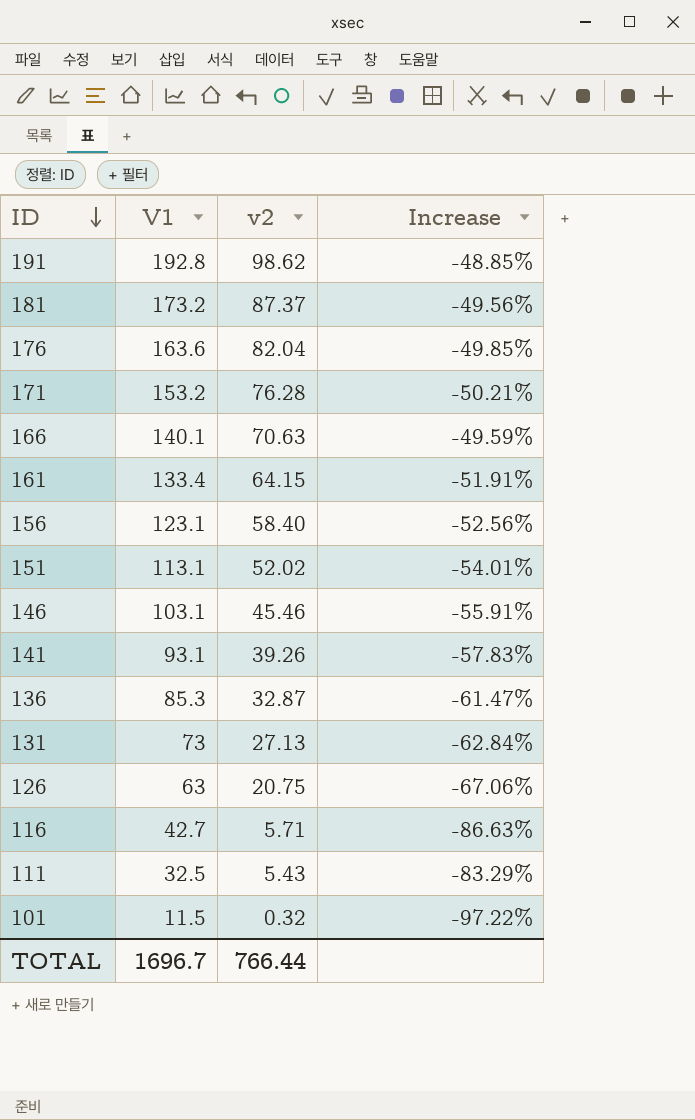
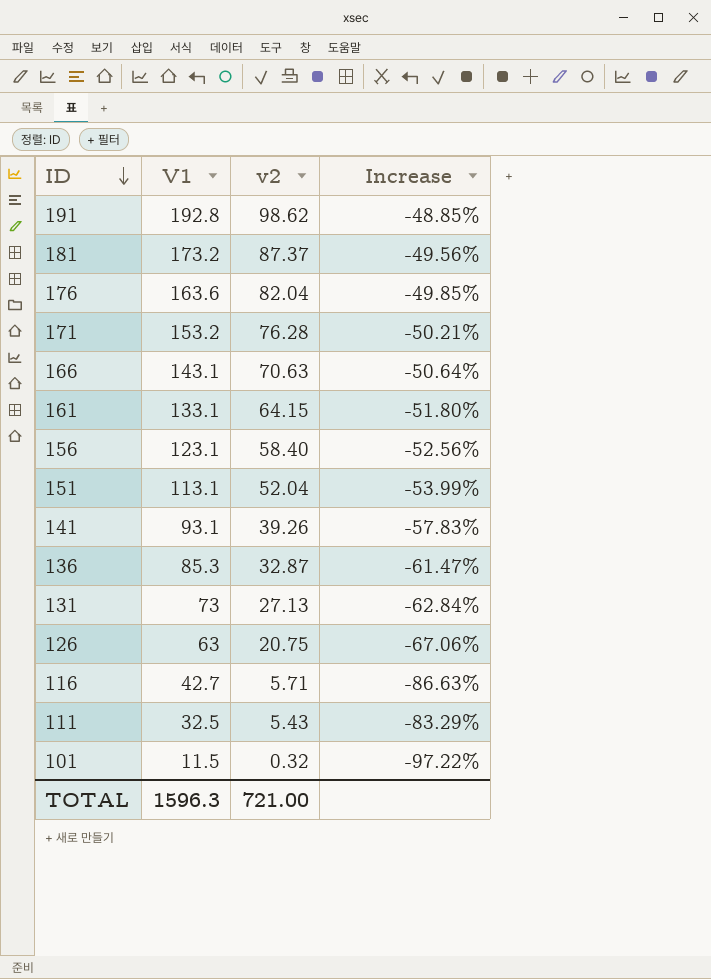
row 146: 103.1 | 45.46 | -55.91% -> none
166 | V1: 140.1 -> 143.1
166 | Increase: -49.59% -> -50.64%
161 | V1: 133.4 -> 133.1
161 | Increase: -51.91% -> -51.80%
151 | v2: 52.02 -> 52.04
151 | Increase: -54.01% -> -53.99%
TOTAL | V1: 1696.7 -> 1596.3
TOTAL | v2: 766.44 -> 721.00

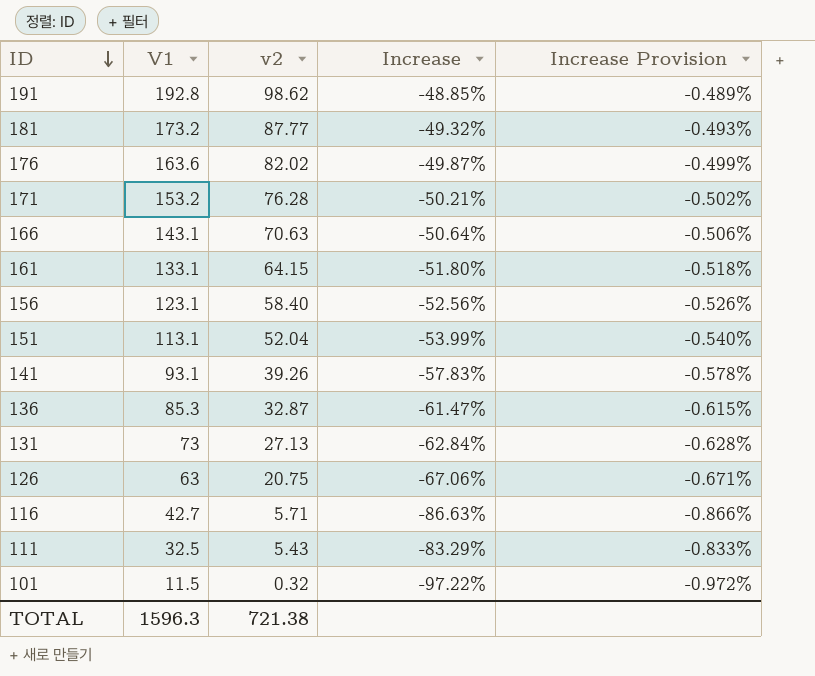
column Increase Provision | formula: none -> [Increase] * 0.01
181 | v2: 87.37 -> 87.77
181 | Increase: -49.56% -> -49.32%
176 | v2: 82.04 -> 82.02
176 | Increase: -49.85% -> -49.87%
TOTAL | v2: 721.00 -> 721.38

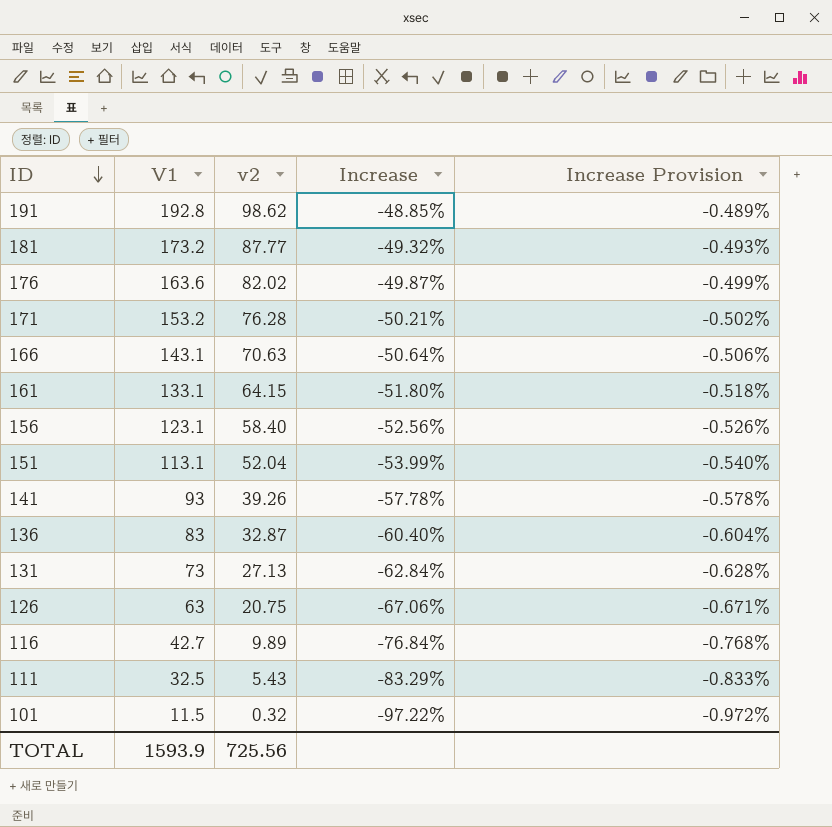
141 | V1: 93.1 -> 93
141 | Increase: -57.83% -> -57.78%
136 | V1: 85.3 -> 83
136 | Increase: -61.47% -> -60.40%
136 | Increase Provision: -0.615% -> -0.604%
116 | v2: 5.71 -> 9.89
116 | Increase: -86.63% -> -76.84%
116 | Increase Provision: -0.866% -> -0.768%
TOTAL | V1: 1596.3 -> 1593.9
TOTAL | v2: 721.38 -> 725.56

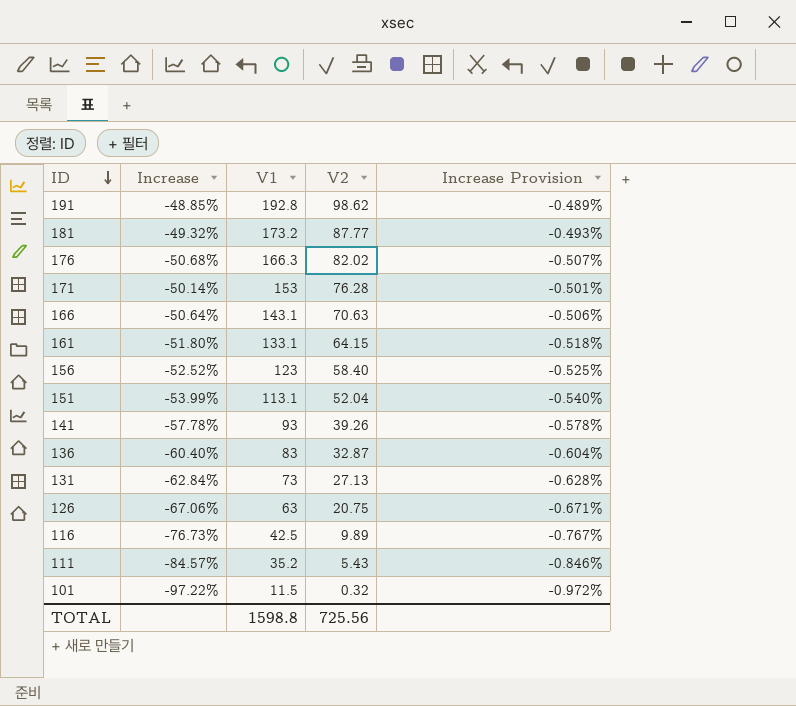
column Increase | position: 4 -> 2
column name: v2 -> V2
176 | Increase: -49.87% -> -50.68%
176 | V1: 163.6 -> 166.3
176 | Increase Provision: -0.499% -> -0.507%
171 | Increase: -50.21% -> -50.14%
171 | V1: 153.2 -> 153
171 | Increase Provision: -0.502% -> -0.501%
156 | Increase: -52.56% -> -52.52%
156 | V1: 123.1 -> 123
156 | Increase Provision: -0.526% -> -0.525%
116 | Increase: -76.84% -> -76.73%
116 | V1: 42.7 -> 42.5
116 | Increase Provision: -0.768% -> -0.767%
111 | Increase: -83.29% -> -84.57%
111 | V1: 32.5 -> 35.2
111 | Increase Provision: -0.833% -> -0.846%
TOTAL | V1: 1593.9 -> 1598.8

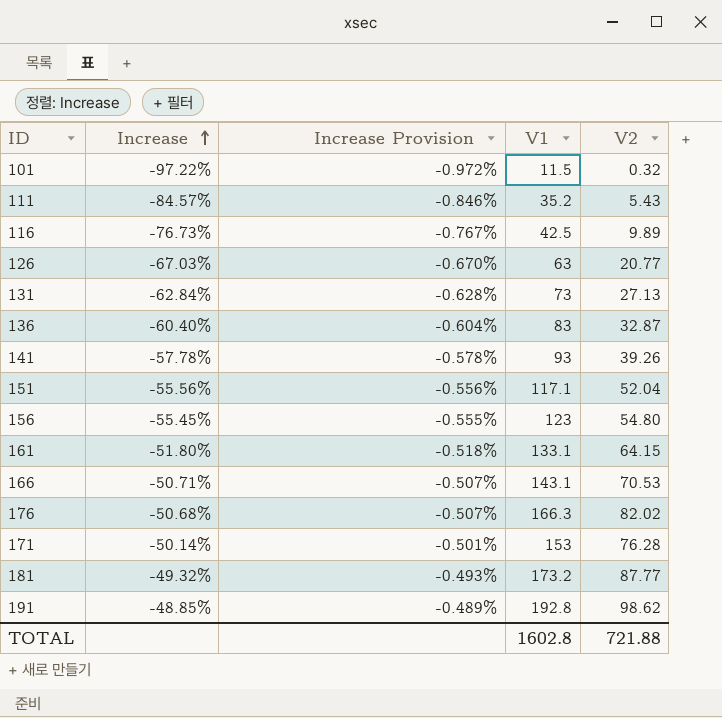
row order: ID descending -> Increase ascending
column Increase Provision | position: 5 -> 3
126 | Increase: -67.06% -> -67.03%
126 | Increase Provision: -0.671% -> -0.670%
126 | V2: 20.75 -> 20.77
151 | Increase: -53.99% -> -55.56%
151 | Increase Provision: -0.540% -> -0.556%
151 | V1: 113.1 -> 117.1
156 | Increase: -52.52% -> -55.45%
156 | Increase Provision: -0.525% -> -0.555%
156 | V2: 58.40 -> 54.80
166 | Increase: -50.64% -> -50.71%
166 | Increase Provision: -0.506% -> -0.507%
166 | V2: 70.63 -> 70.53
TOTAL | V1: 1598.8 -> 1602.8
TOTAL | V2: 725.56 -> 721.88

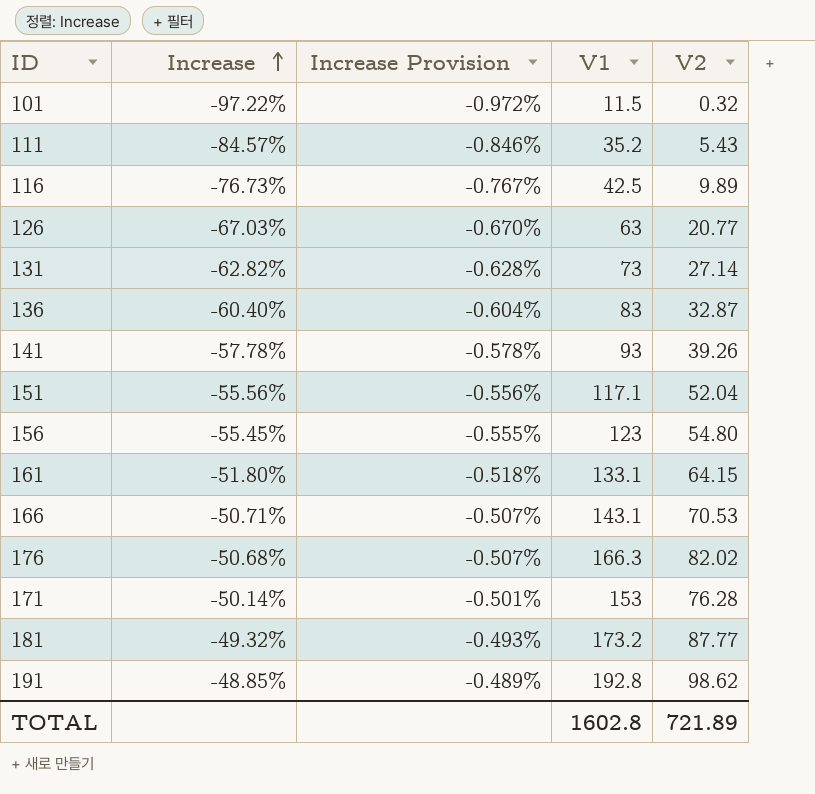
131 | Increase: -62.84% -> -62.82%
131 | V2: 27.13 -> 27.14
TOTAL | V2: 721.88 -> 721.89

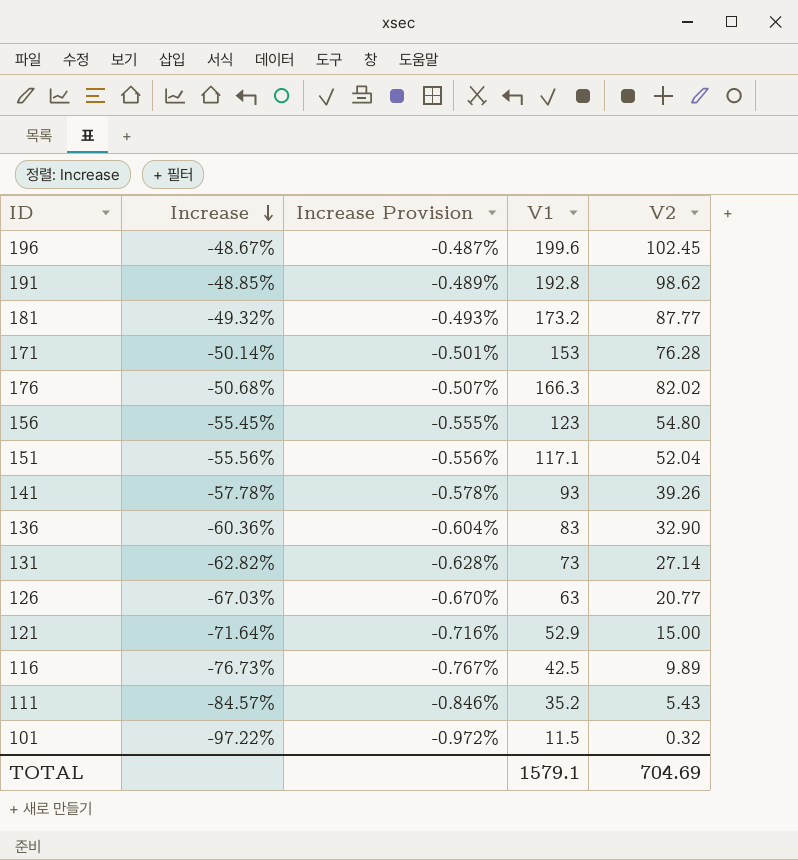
row order: Increase ascending -> Increase descending
row 161: -51.80% | -0.518% | 133.1 | 64.15 -> none
row 166: -50.71% | -0.507% | 143.1 | 70.53 -> none
row 196: none -> -48.67% | -0.487% | 199.6 | 102.45
136 | Increase: -60.40% -> -60.36%
136 | V2: 32.87 -> 32.90
row 121: none -> -71.64% | -0.716% | 52.9 | 15.00
TOTAL | V1: 1602.8 -> 1579.1
TOTAL | V2: 721.89 -> 704.69

